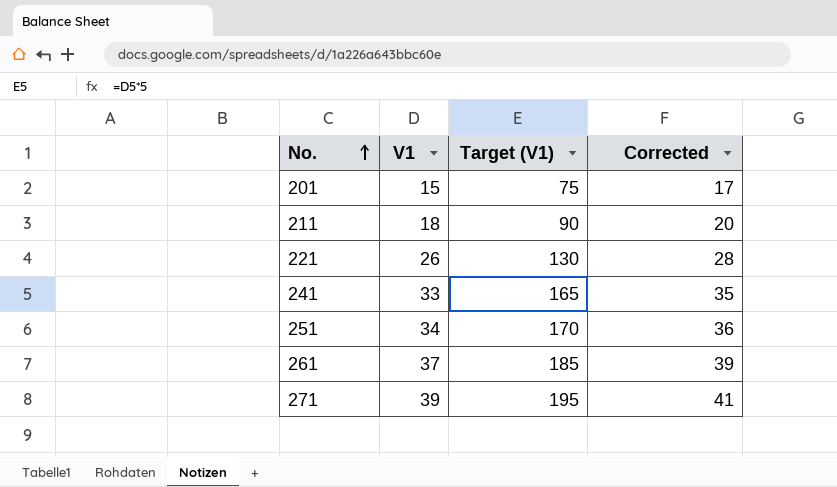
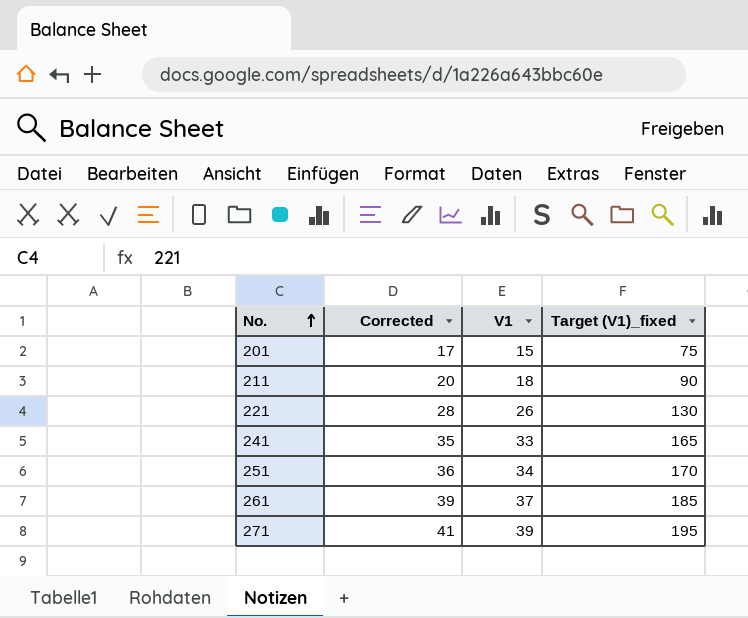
column Corrected | position: 4 -> 2
column name: Target (V1) -> Target (V1)_fixed

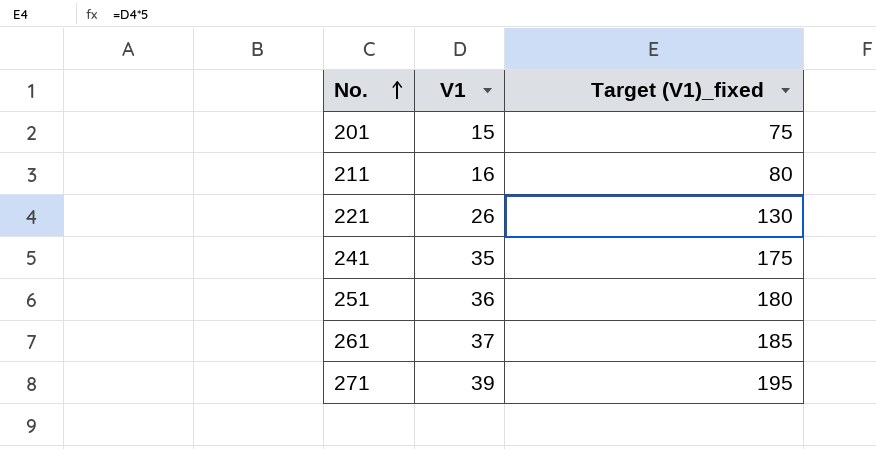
column Corrected | formula: [V1] + 2 -> none
211 | V1: 18 -> 16
211 | Target (V1)_fixed: 90 -> 80
241 | V1: 33 -> 35
241 | Target (V1)_fixed: 165 -> 175
251 | V1: 34 -> 36
251 | Target (V1)_fixed: 170 -> 180

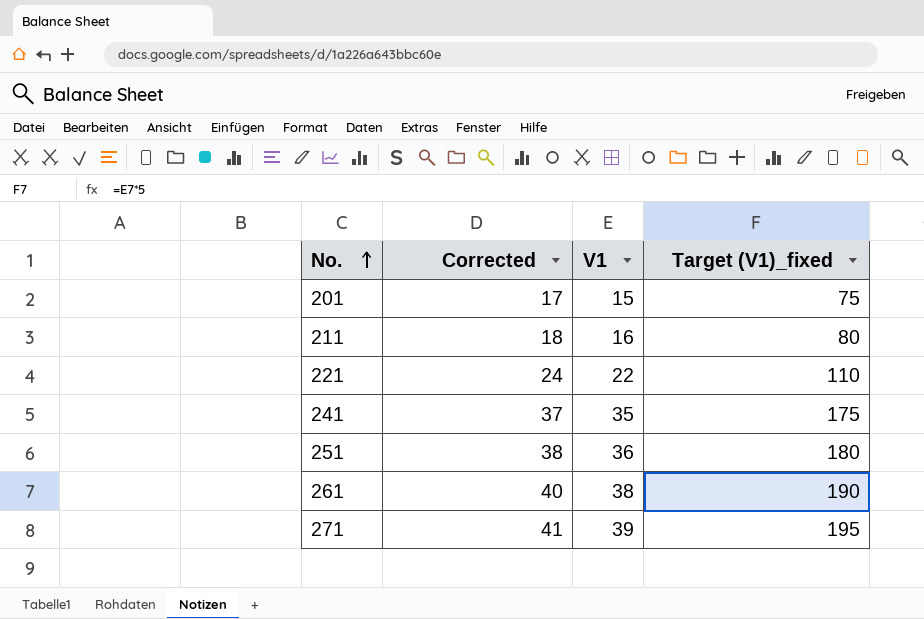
column Corrected | formula: none -> [V1] + 2
221 | V1: 26 -> 22
221 | Target (V1)_fixed: 130 -> 110
261 | V1: 37 -> 38
261 | Target (V1)_fixed: 185 -> 190

